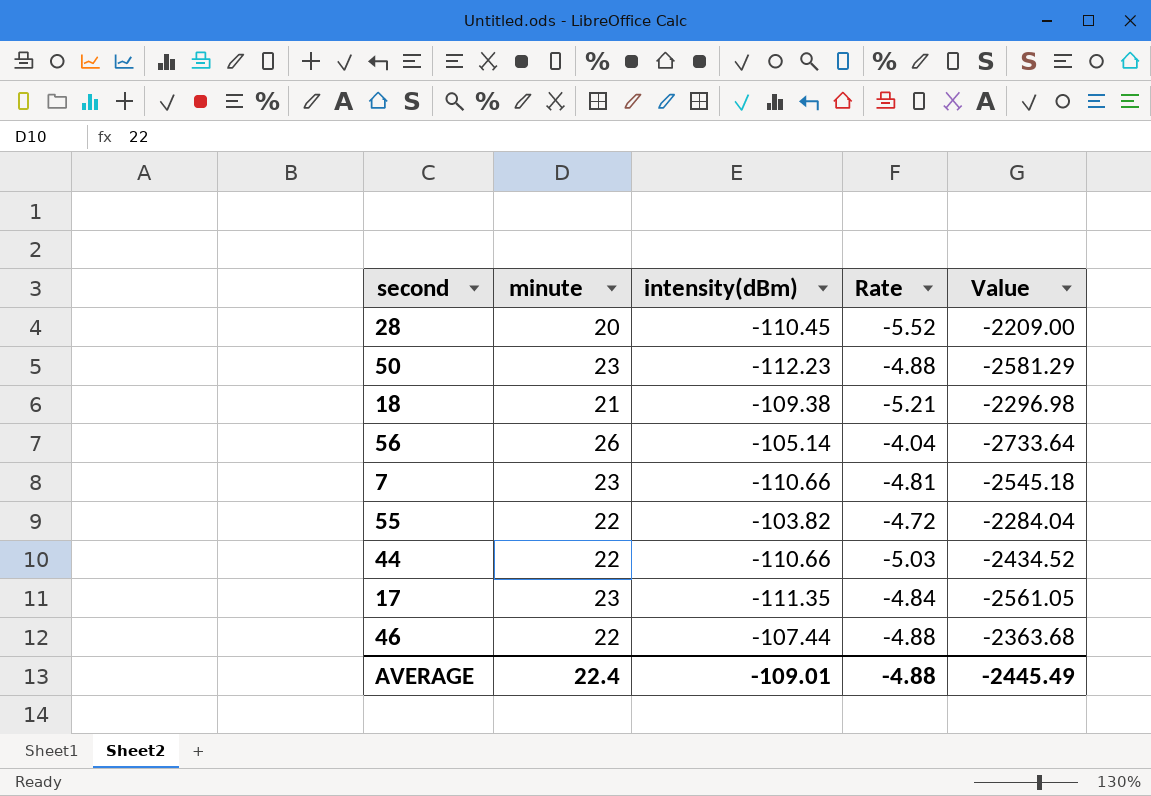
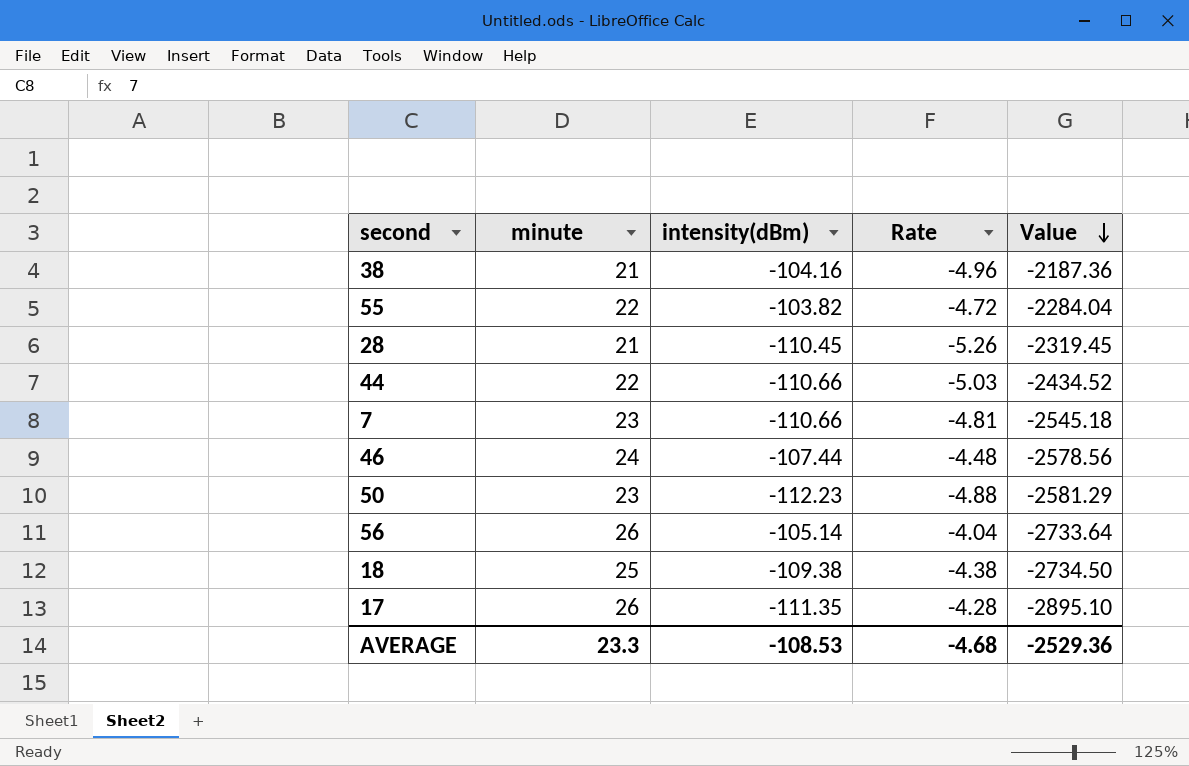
row order: none -> Value descending
row 38: none -> 21 | -104.16 | -4.96 | -2187.36
28 | minute: 20 -> 21
28 | Rate: -5.52 -> -5.26
28 | Value: -2209.00 -> -2319.45
46 | minute: 22 -> 24
46 | Rate: -4.88 -> -4.48
46 | Value: -2363.68 -> -2578.56
18 | minute: 21 -> 25
18 | Rate: -5.21 -> -4.38
18 | Value: -2296.98 -> -2734.50
17 | minute: 23 -> 26
17 | Rate: -4.84 -> -4.28
17 | Value: -2561.05 -> -2895.10
AVERAGE | minute: 22.4 -> 23.3
AVERAGE | intensity(dBm): -109.01 -> -108.53
AVERAGE | Rate: -4.88 -> -4.68
AVERAGE | Value: -2445.49 -> -2529.36

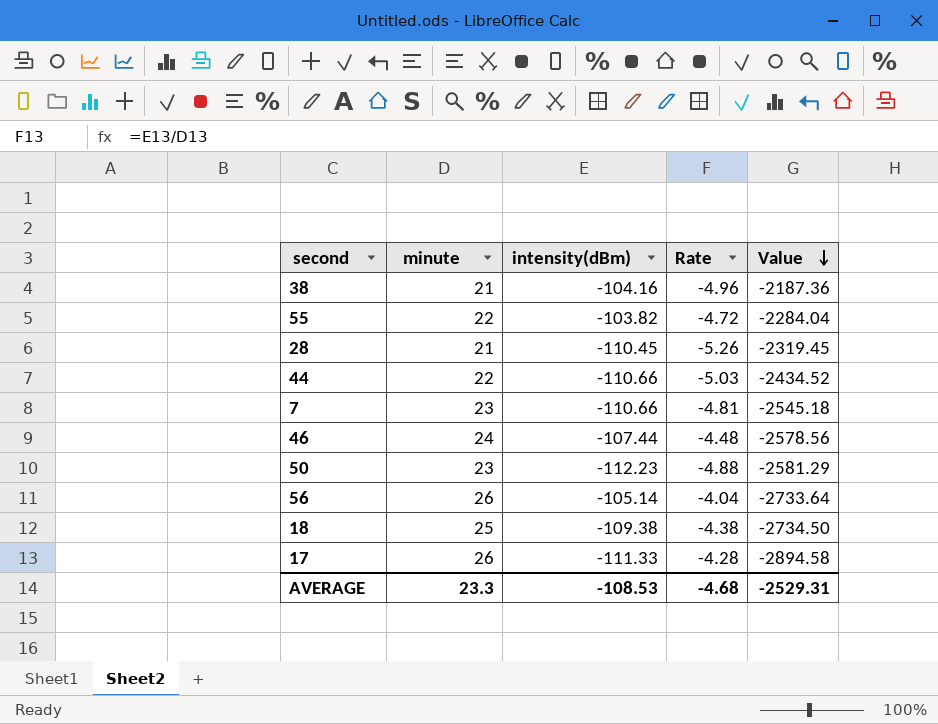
17 | intensity(dBm): -111.35 -> -111.33
17 | Value: -2895.10 -> -2894.58
AVERAGE | Value: -2529.36 -> -2529.31

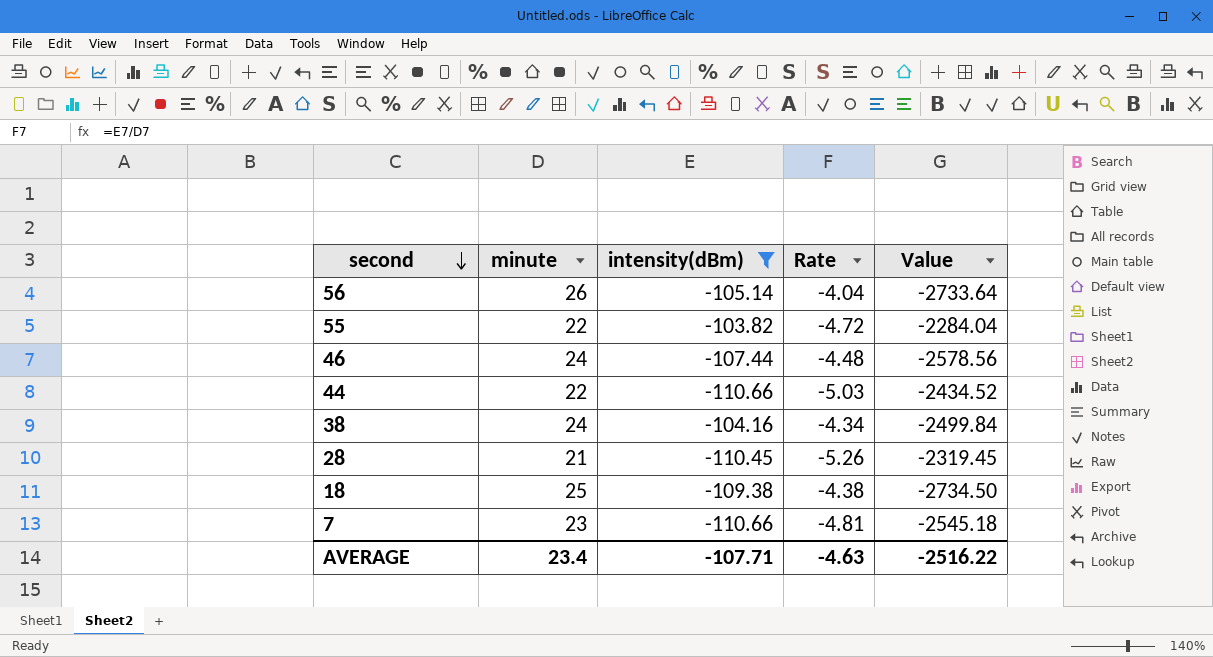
filter: none -> intensity(dBm) >= -110.66
row order: Value descending -> second descending
38 | minute: 21 -> 24
38 | Rate: -4.96 -> -4.34
38 | Value: -2187.36 -> -2499.84
AVERAGE | minute: 23.3 -> 23.4
AVERAGE | intensity(dBm): -108.53 -> -107.71
AVERAGE | Rate: -4.68 -> -4.63
AVERAGE | Value: -2529.31 -> -2516.22

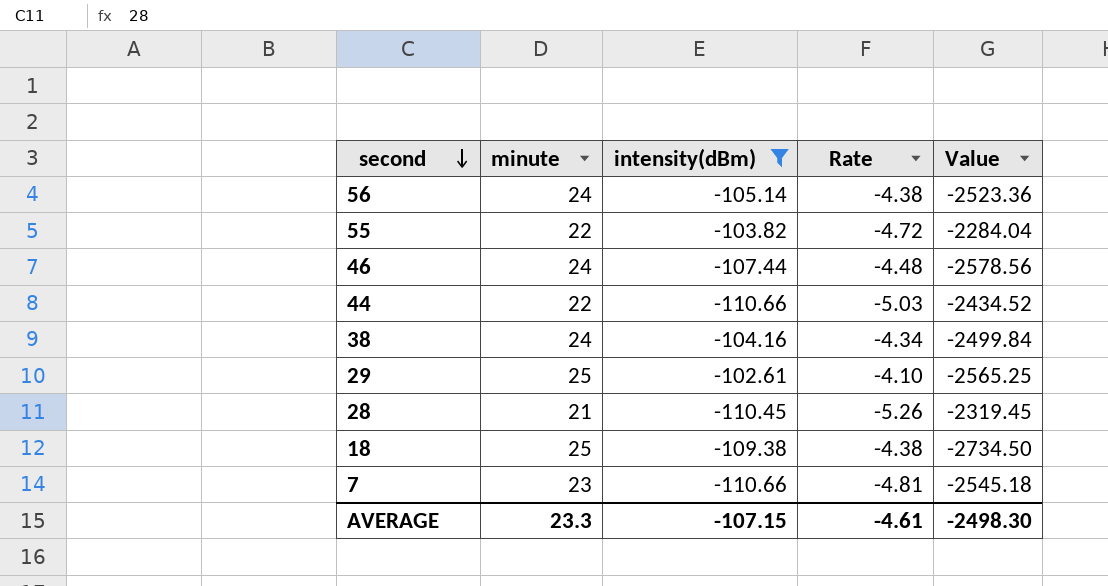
56 | minute: 26 -> 24
56 | Rate: -4.04 -> -4.38
56 | Value: -2733.64 -> -2523.36
row 29: none -> 25 | -102.61 | -4.10 | -2565.25
AVERAGE | minute: 23.4 -> 23.3
AVERAGE | intensity(dBm): -107.71 -> -107.15
AVERAGE | Rate: -4.63 -> -4.61
AVERAGE | Value: -2516.22 -> -2498.30

